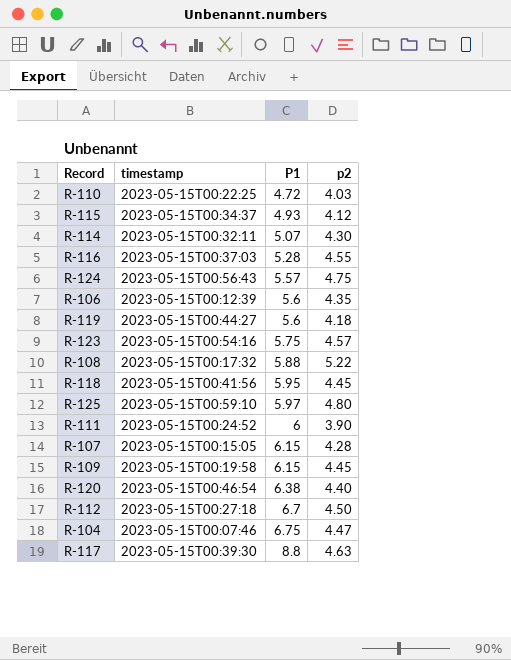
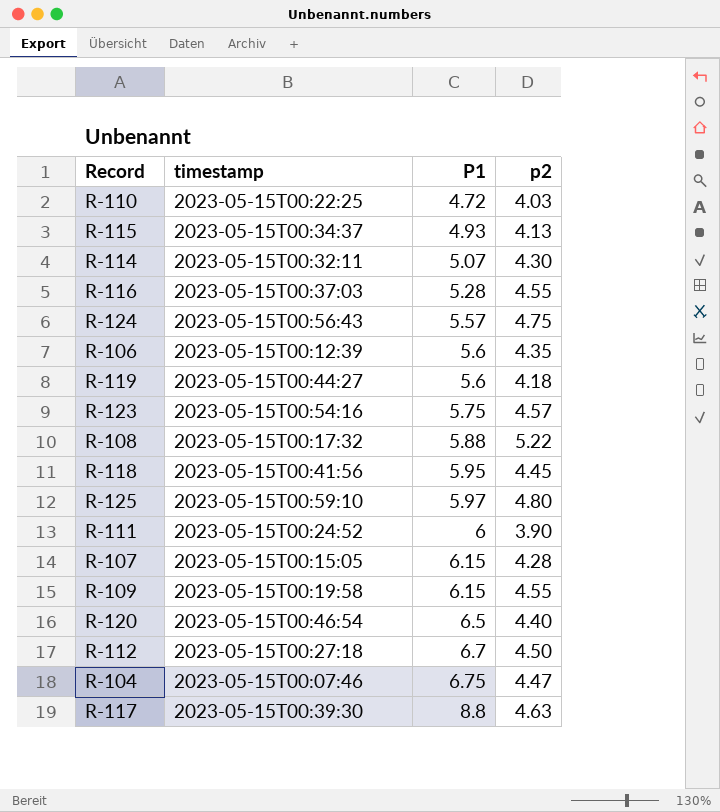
R-115 | p2: 4.12 -> 4.13
R-109 | p2: 4.45 -> 4.55
R-120 | P1: 6.38 -> 6.5

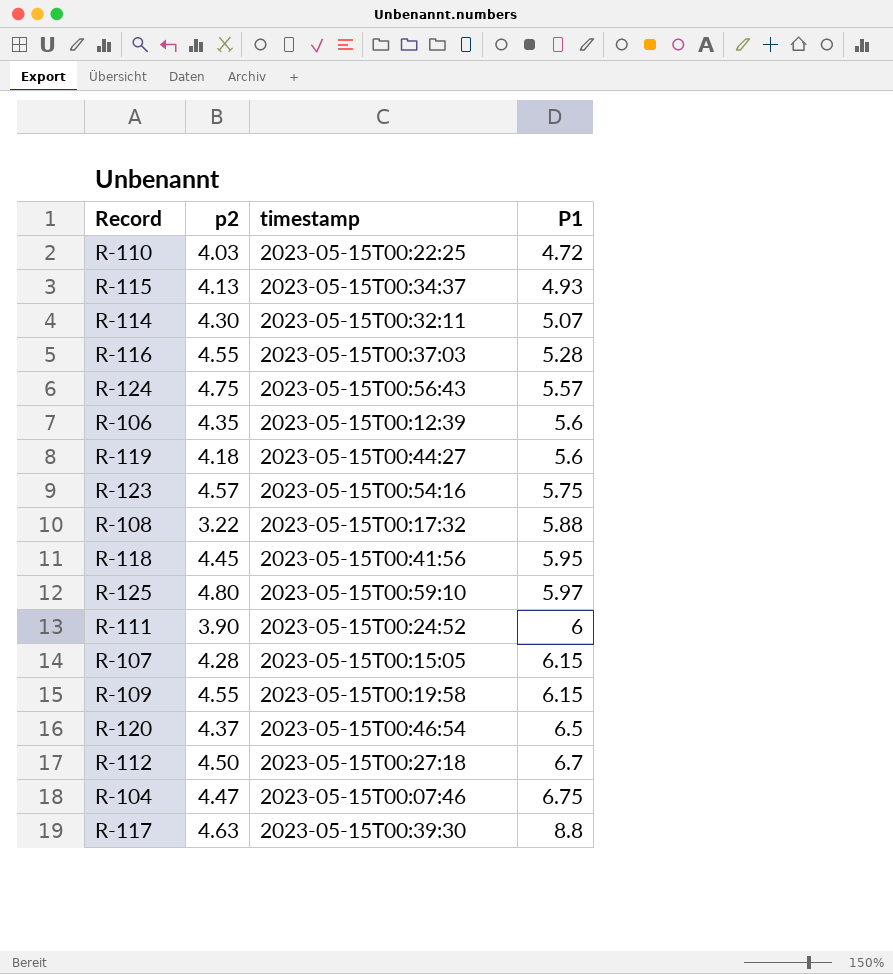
column p2 | position: 4 -> 2
R-108 | p2: 5.22 -> 3.22
R-120 | p2: 4.40 -> 4.37

